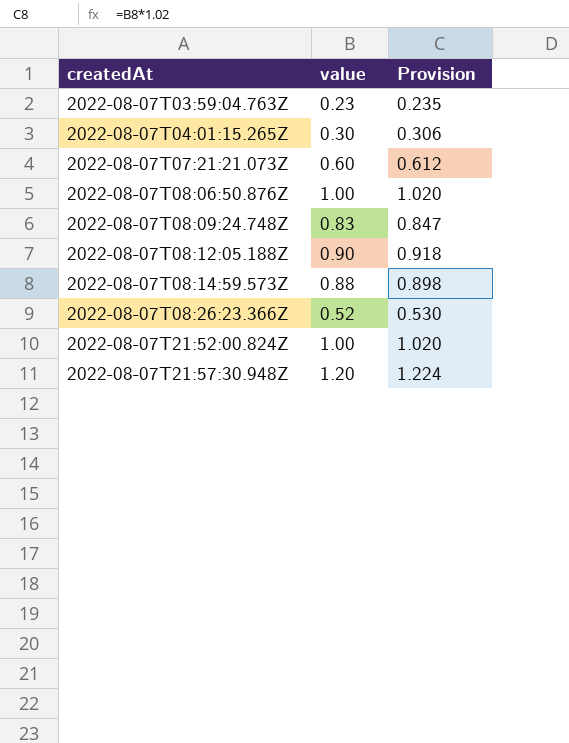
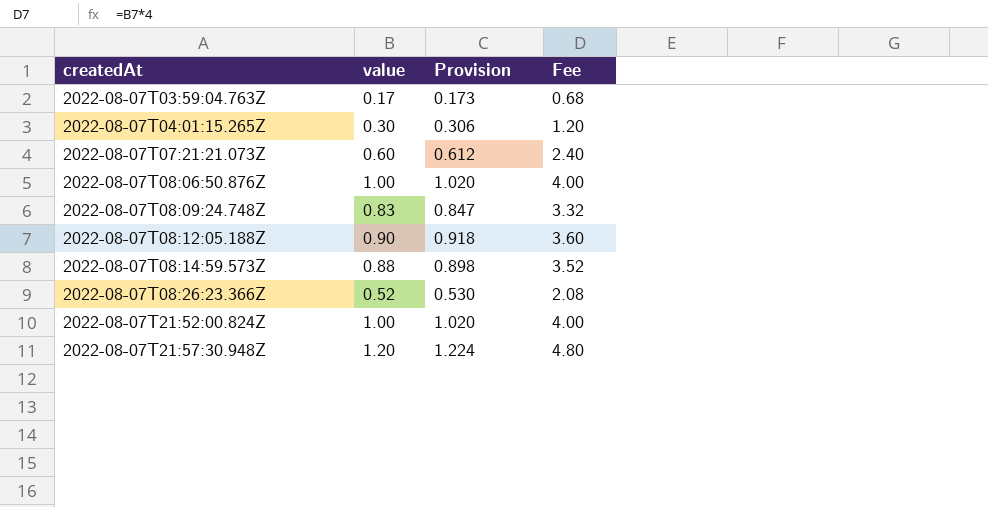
column Fee | formula: none -> [value] * 4
2022-08-07T03:59:04.763Z | value: 0.23 -> 0.17
2022-08-07T03:59:04.763Z | Provision: 0.235 -> 0.173

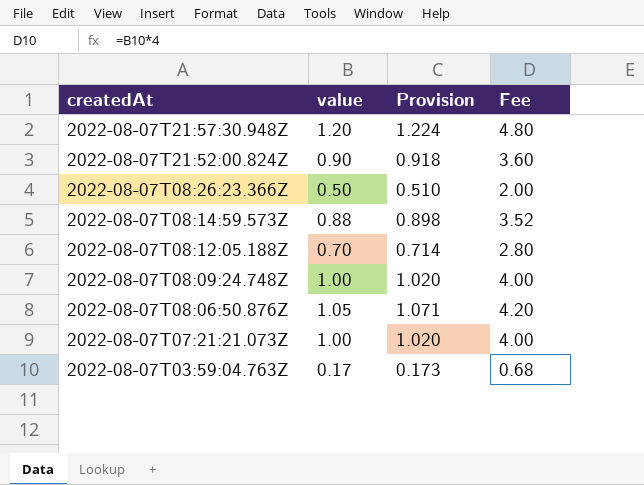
row order: createdAt ascending -> createdAt descending
row 2022-08-07T04:01:15.265Z: 0.30 | 0.306 | 1.20 -> none
2022-08-07T21:52:00.824Z | value: 1.00 -> 0.90
2022-08-07T21:52:00.824Z | Provision: 1.020 -> 0.918
2022-08-07T21:52:00.824Z | Fee: 4.00 -> 3.60
2022-08-07T08:26:23.366Z | value: 0.52 -> 0.50
2022-08-07T08:26:23.366Z | Provision: 0.530 -> 0.510
2022-08-07T08:26:23.366Z | Fee: 2.08 -> 2.00
2022-08-07T08:12:05.188Z | value: 0.90 -> 0.70
2022-08-07T08:12:05.188Z | Provision: 0.918 -> 0.714
2022-08-07T08:12:05.188Z | Fee: 3.60 -> 2.80
2022-08-07T08:09:24.748Z | value: 0.83 -> 1.00
2022-08-07T08:09:24.748Z | Provision: 0.847 -> 1.020
2022-08-07T08:09:24.748Z | Fee: 3.32 -> 4.00
2022-08-07T08:06:50.876Z | value: 1.00 -> 1.05
2022-08-07T08:06:50.876Z | Provision: 1.020 -> 1.071
2022-08-07T08:06:50.876Z | Fee: 4.00 -> 4.20
2022-08-07T07:21:21.073Z | value: 0.60 -> 1.00
2022-08-07T07:21:21.073Z | Provision: 0.612 -> 1.020
2022-08-07T07:21:21.073Z | Fee: 2.40 -> 4.00

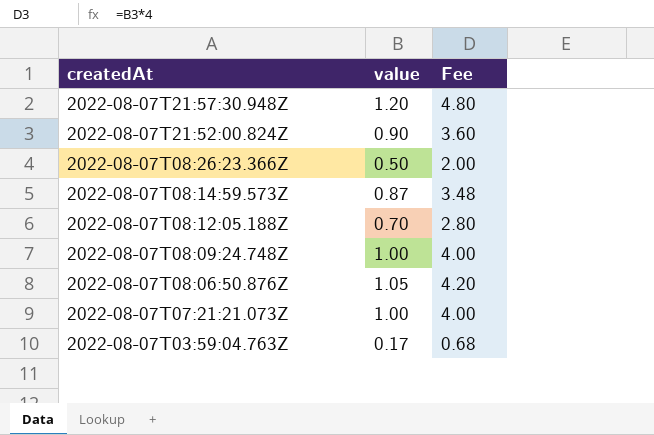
column Provision | formula: [value] * 1.02 -> none
2022-08-07T08:14:59.573Z | value: 0.88 -> 0.87
2022-08-07T08:14:59.573Z | Fee: 3.52 -> 3.48

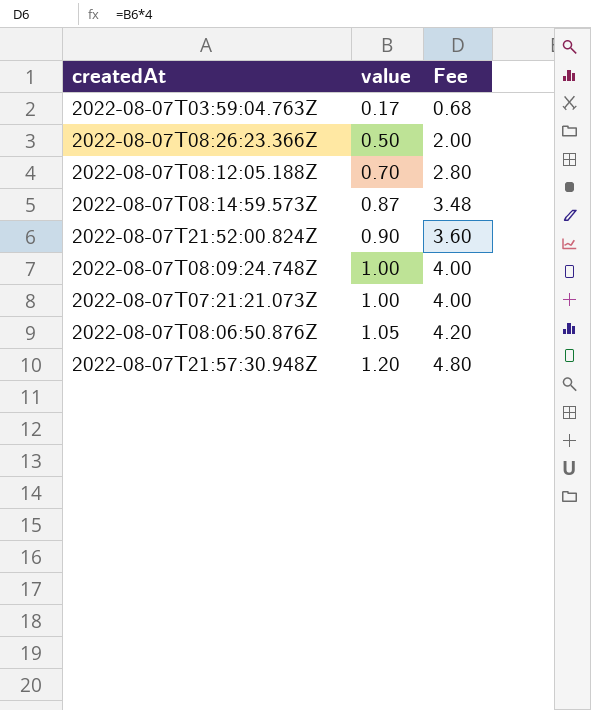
row order: createdAt descending -> value ascending

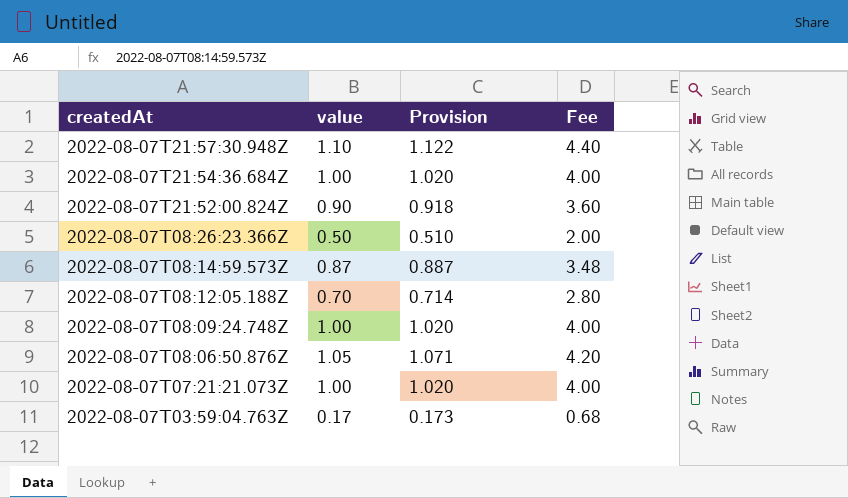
row order: value ascending -> createdAt descending
column Provision | formula: none -> [value] * 1.02
2022-08-07T21:57:30.948Z | value: 1.20 -> 1.10
2022-08-07T21:57:30.948Z | Fee: 4.80 -> 4.40
row 2022-08-07T21:54:36.684Z: none -> 1.00 | 1.020 | 4.00

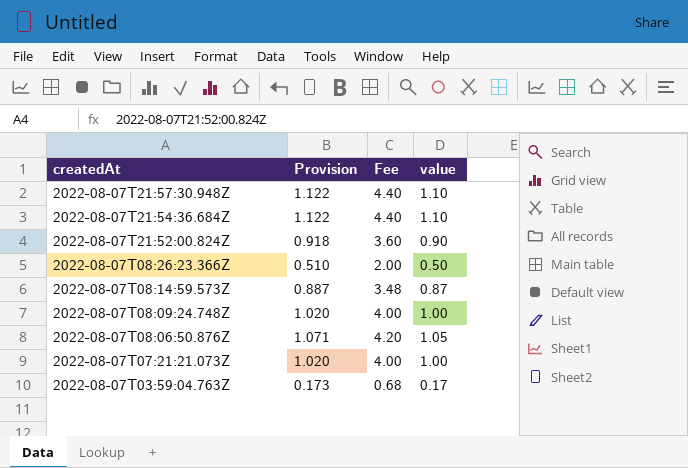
column value | position: 2 -> 4
row 2022-08-07T08:12:05.188Z: 0.70 | 0.714 | 2.80 -> none
2022-08-07T21:54:36.684Z | Provision: 1.020 -> 1.122
2022-08-07T21:54:36.684Z | Fee: 4.00 -> 4.40
2022-08-07T21:54:36.684Z | value: 1.00 -> 1.10

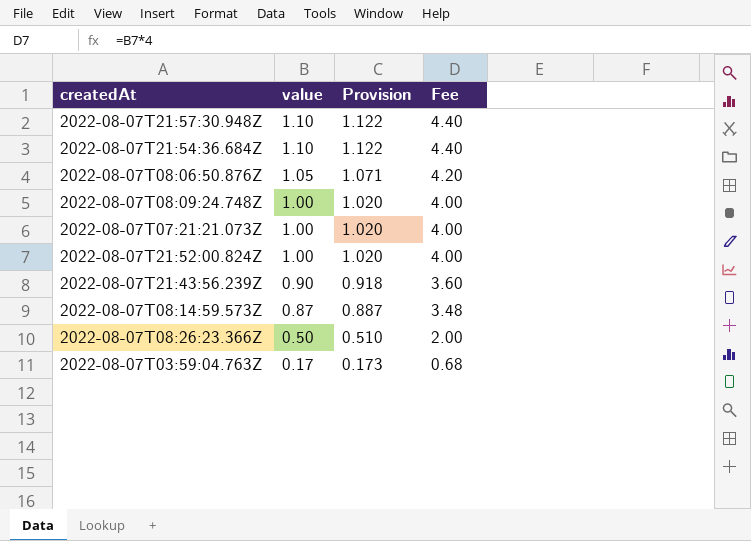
row order: createdAt descending -> value descending
column value | position: 4 -> 2
2022-08-07T21:52:00.824Z | value: 0.90 -> 1.00
2022-08-07T21:52:00.824Z | Provision: 0.918 -> 1.020
2022-08-07T21:52:00.824Z | Fee: 3.60 -> 4.00
row 2022-08-07T21:43:56.239Z: none -> 0.90 | 0.918 | 3.60

